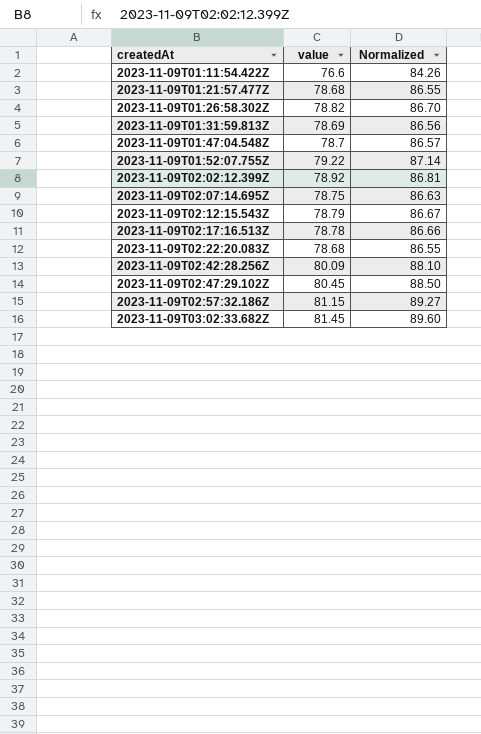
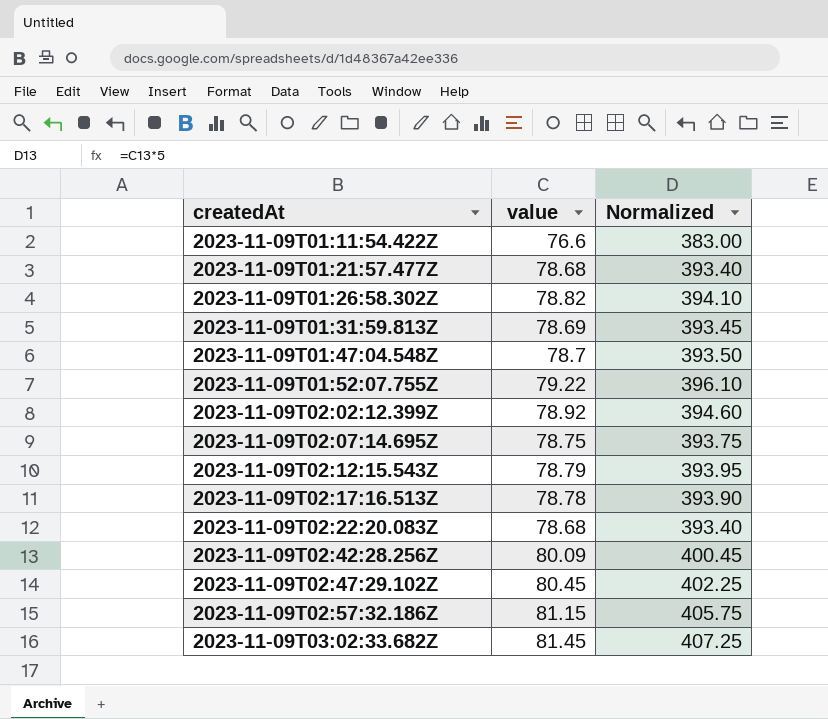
column Normalized | formula: [value] * 1.1 -> [value] * 5

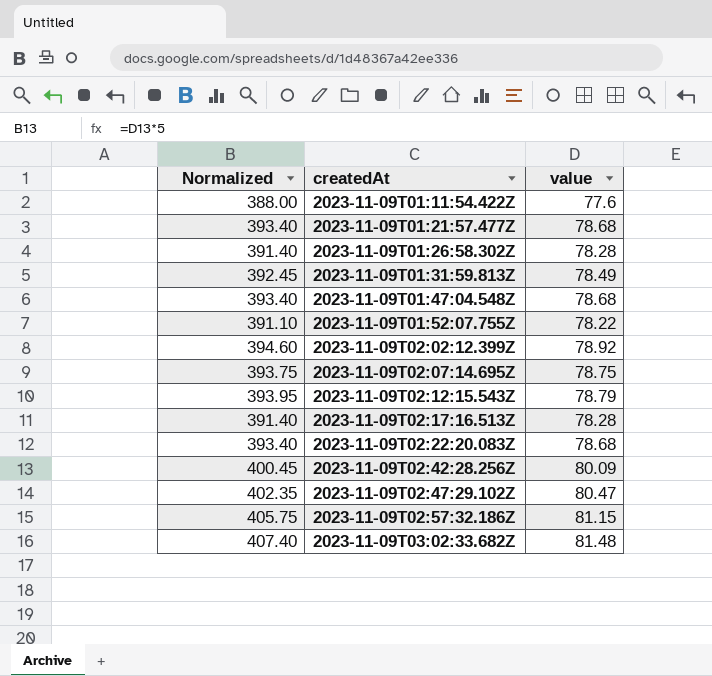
column Normalized | position: 3 -> 1
2023-11-09T01:11:54.422Z | Normalized: 383.00 -> 388.00
2023-11-09T01:11:54.422Z | value: 76.6 -> 77.6
2023-11-09T01:26:58.302Z | Normalized: 394.10 -> 391.40
2023-11-09T01:26:58.302Z | value: 78.82 -> 78.28
2023-11-09T01:31:59.813Z | Normalized: 393.45 -> 392.45
2023-11-09T01:31:59.813Z | value: 78.69 -> 78.49
2023-11-09T01:47:04.548Z | Normalized: 393.50 -> 393.40
2023-11-09T01:47:04.548Z | value: 78.7 -> 78.68
2023-11-09T01:52:07.755Z | Normalized: 396.10 -> 391.10
2023-11-09T01:52:07.755Z | value: 79.22 -> 78.22
2023-11-09T02:17:16.513Z | Normalized: 393.90 -> 391.40
2023-11-09T02:17:16.513Z | value: 78.78 -> 78.28
2023-11-09T02:47:29.102Z | Normalized: 402.25 -> 402.35
2023-11-09T02:47:29.102Z | value: 80.45 -> 80.47
2023-11-09T03:02:33.682Z | Normalized: 407.25 -> 407.40
2023-11-09T03:02:33.682Z | value: 81.45 -> 81.48

